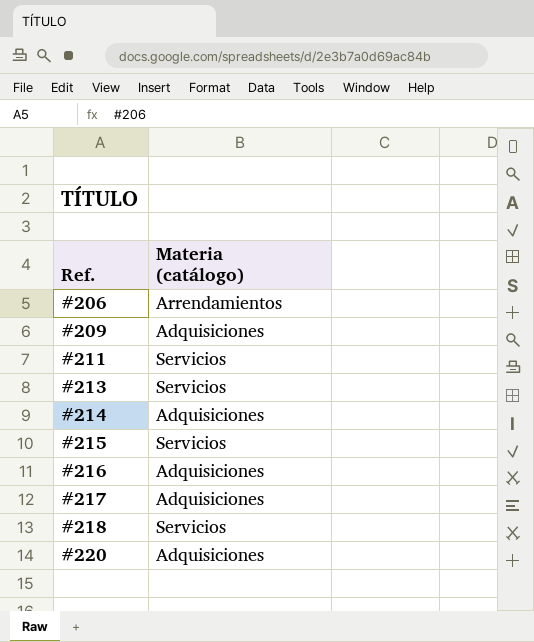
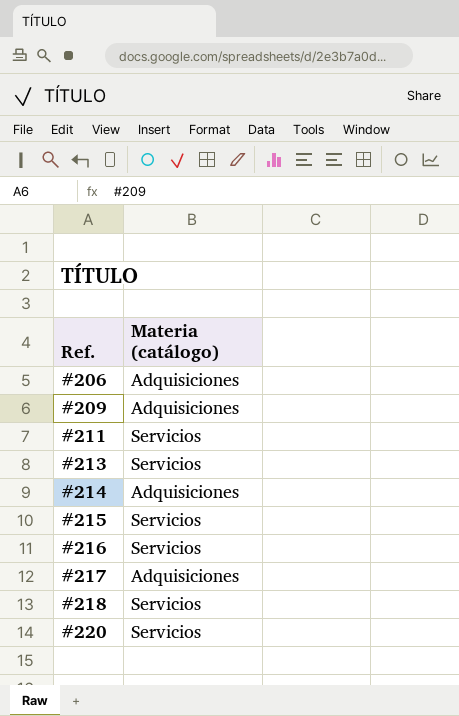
#206 | Materia (catálogo): Arrendamientos -> Adquisiciones
#216 | Materia (catálogo): Adquisiciones -> Servicios
#220 | Materia (catálogo): Adquisiciones -> Servicios

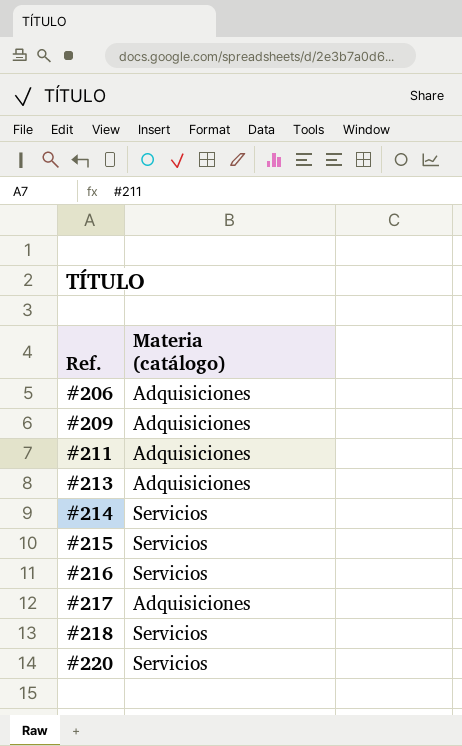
#211 | Materia (catálogo): Servicios -> Adquisiciones
#213 | Materia (catálogo): Servicios -> Adquisiciones
#214 | Materia (catálogo): Adquisiciones -> Servicios

